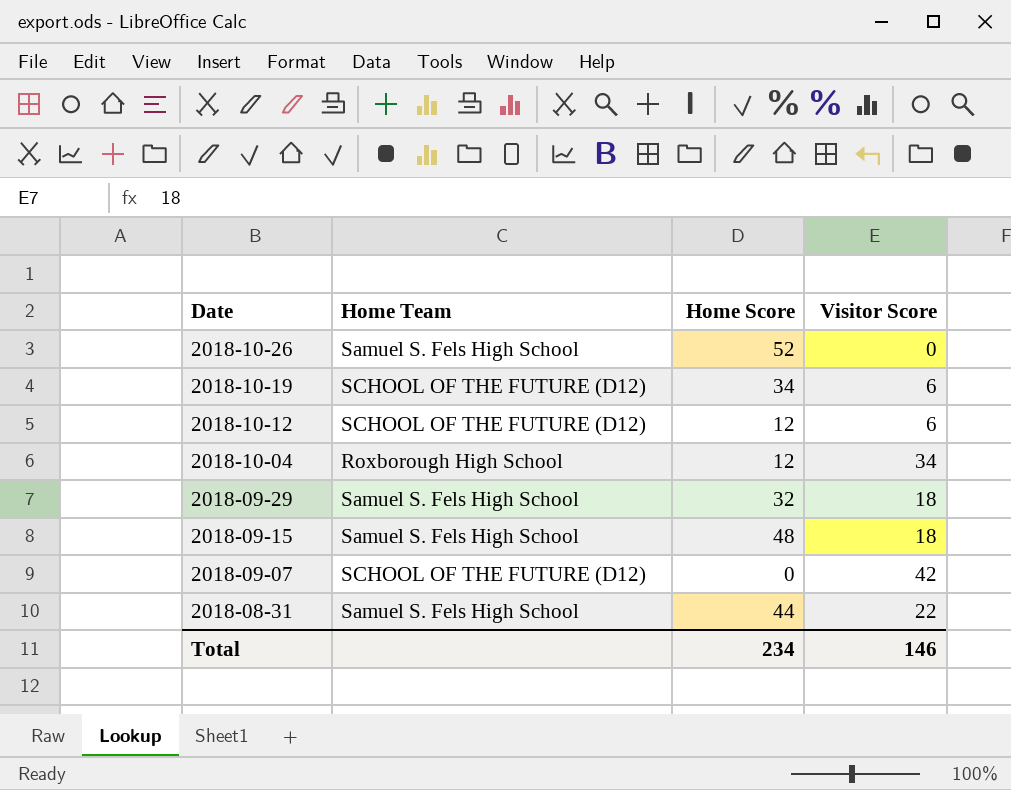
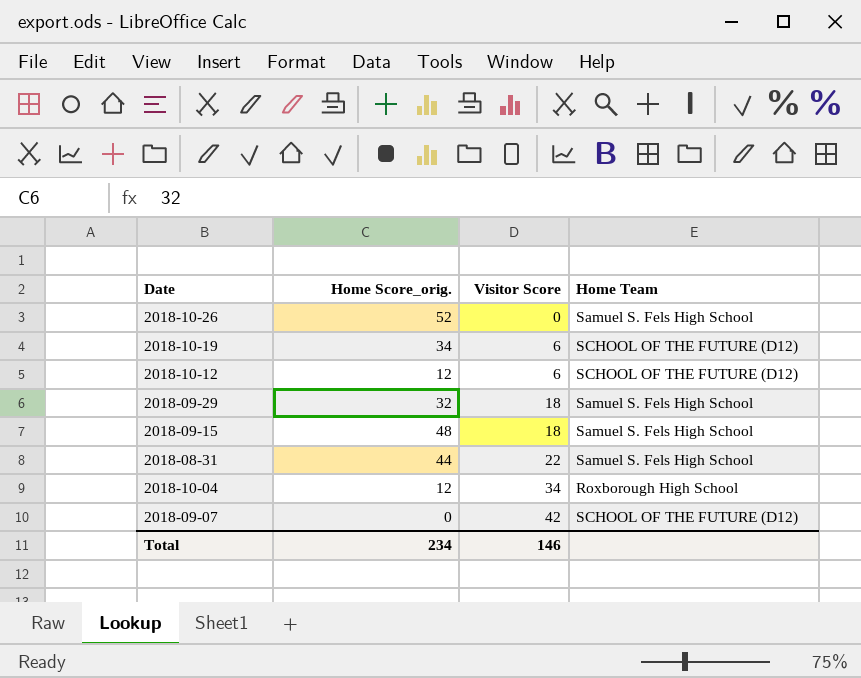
row order: Date descending -> Visitor Score ascending
column name: Home Score -> Home Score_orig.
column Home Team | position: 2 -> 4

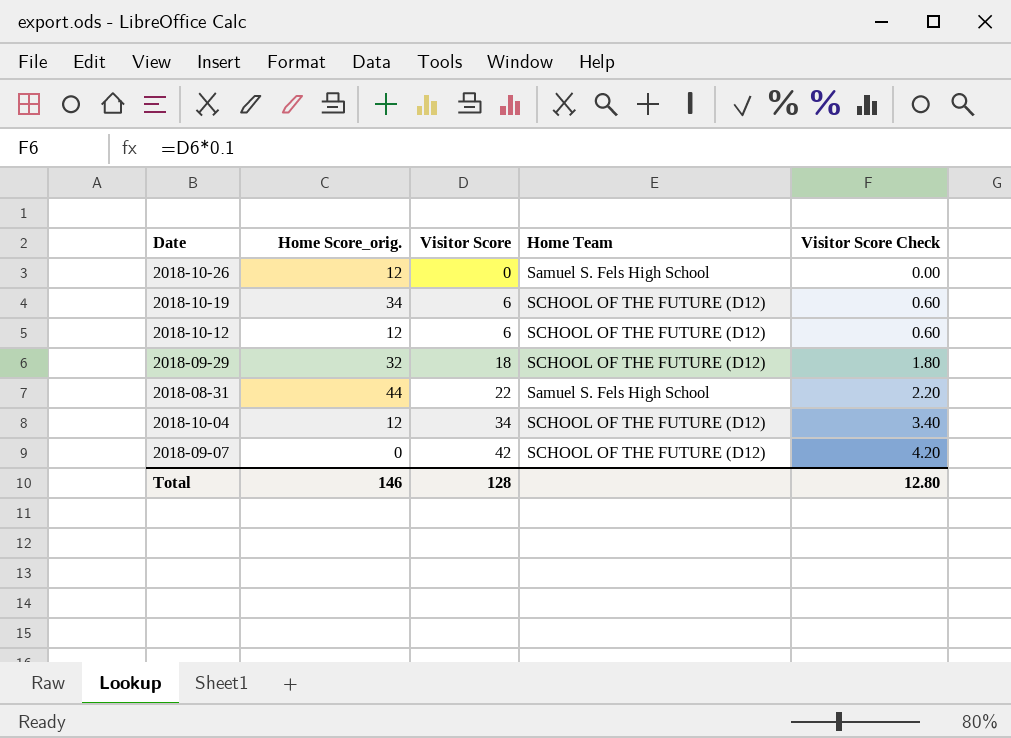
column Visitor Score Check | formula: none -> [Visitor Score] * 0.1
row 2018-09-15: 48 | 18 | Samuel S. Fels High School -> none
2018-10-26 | Home Score_orig.: 52 -> 12
2018-09-29 | Home Team: Samuel S. Fels High School -> SCHOOL OF THE FUTURE (D12)
2018-10-04 | Home Team: Roxborough High School -> SCHOOL OF THE FUTURE (D12)
Total | Home Score_orig.: 234 -> 146
Total | Visitor Score: 146 -> 128

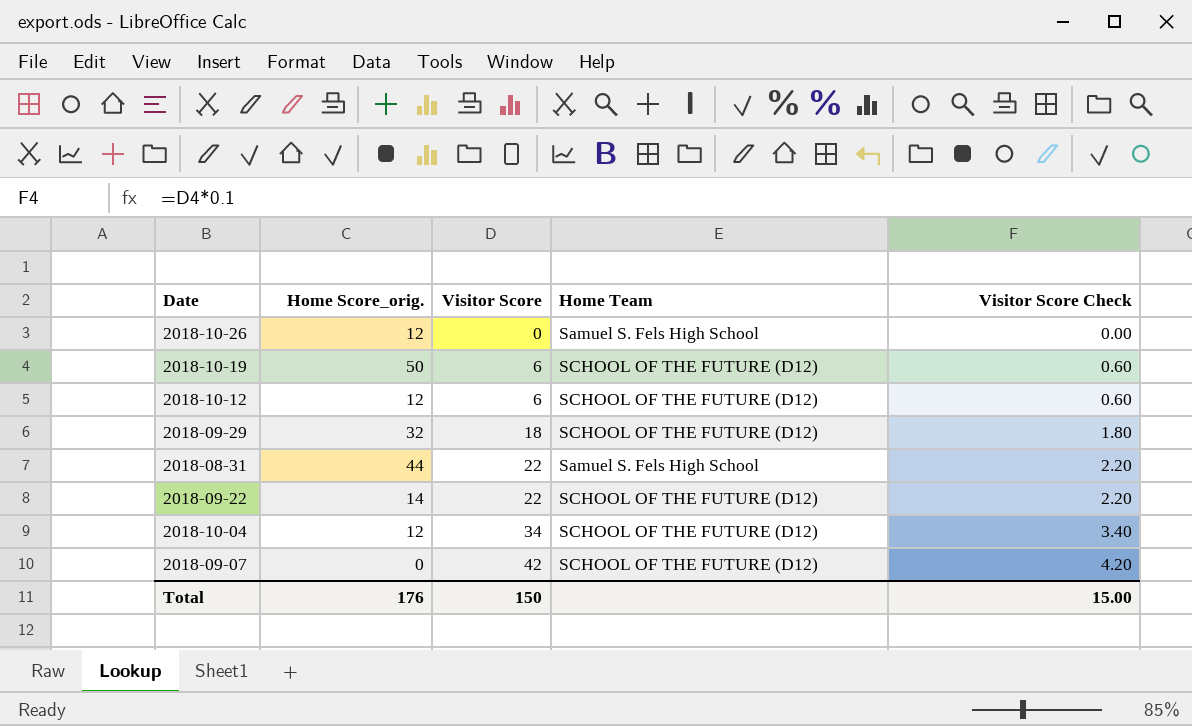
2018-10-19 | Home Score_orig.: 34 -> 50
row 2018-09-22: none -> 14 | 22 | SCHOOL OF THE FUTURE (D12) | 2.20
Total | Home Score_orig.: 146 -> 176
Total | Visitor Score: 128 -> 150
Total | Visitor Score Check: 12.80 -> 15.00

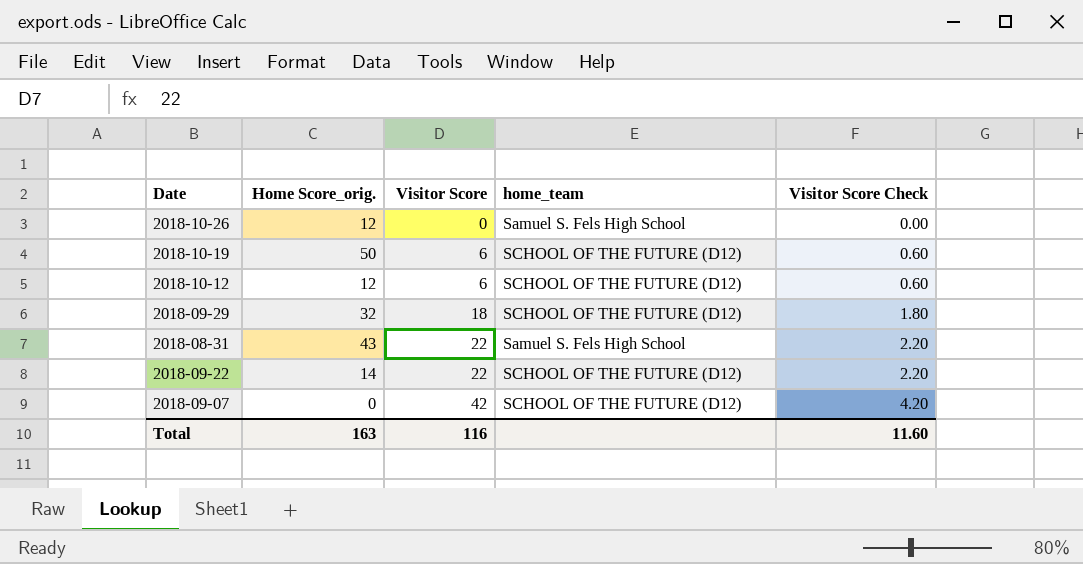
column name: Home Team -> home_team
row 2018-10-04: 12 | 34 | SCHOOL OF THE FUTURE (D12) | 3.40 -> none
2018-08-31 | Home Score_orig.: 44 -> 43
Total | Home Score_orig.: 176 -> 163
Total | Visitor Score: 150 -> 116
Total | Visitor Score Check: 15.00 -> 11.60

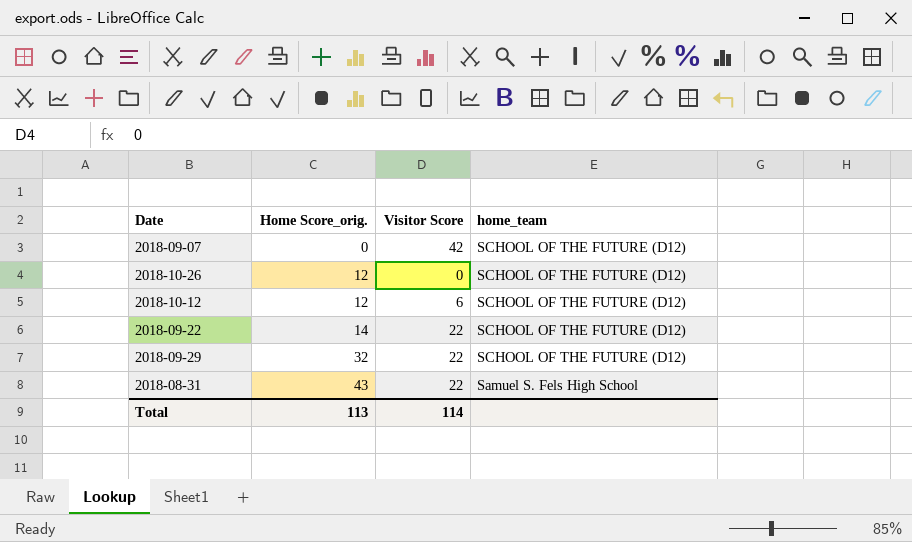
row order: Visitor Score ascending -> Home Score_orig. ascending
column Visitor Score Check | formula: [Visitor Score] * 0.1 -> none
row 2018-10-19: 50 | 6 | SCHOOL OF THE FUTURE (D12) | 0.60 -> none
2018-10-26 | home_team: Samuel S. Fels High School -> SCHOOL OF THE FUTURE (D12)
2018-09-29 | Visitor Score: 18 -> 22
Total | Home Score_orig.: 163 -> 113
Total | Visitor Score: 116 -> 114

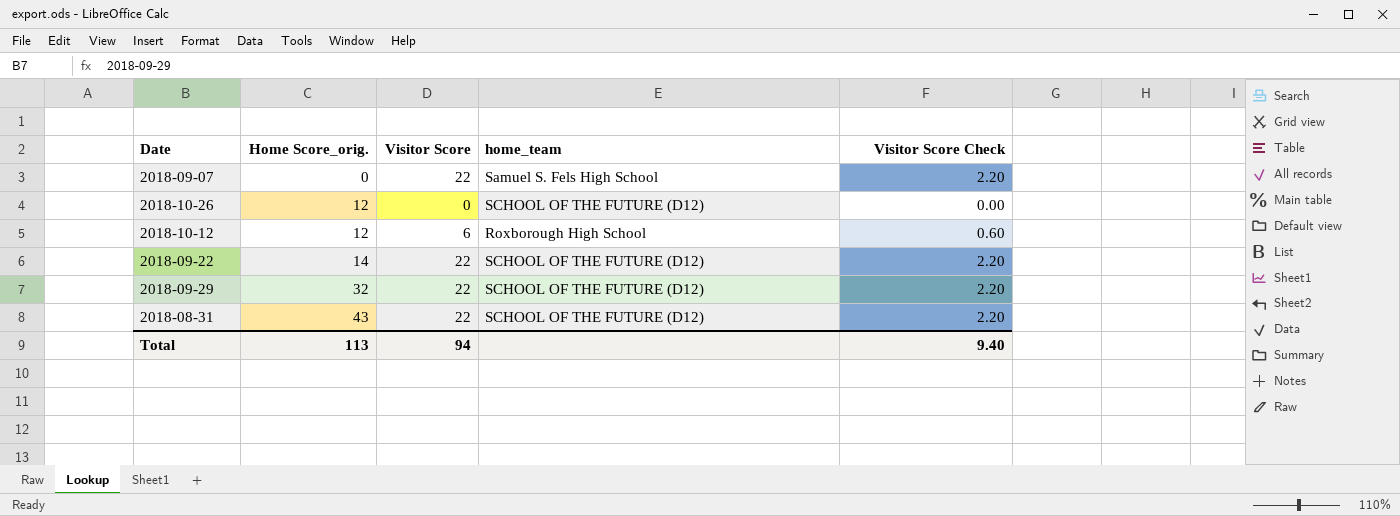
column Visitor Score Check | formula: none -> [Visitor Score] * 0.1
2018-09-07 | Visitor Score: 42 -> 22
2018-09-07 | home_team: SCHOOL OF THE FUTURE (D12) -> Samuel S. Fels High School
2018-10-12 | home_team: SCHOOL OF THE FUTURE (D12) -> Roxborough High School
2018-08-31 | home_team: Samuel S. Fels High School -> SCHOOL OF THE FUTURE (D12)
Total | Visitor Score: 114 -> 94

